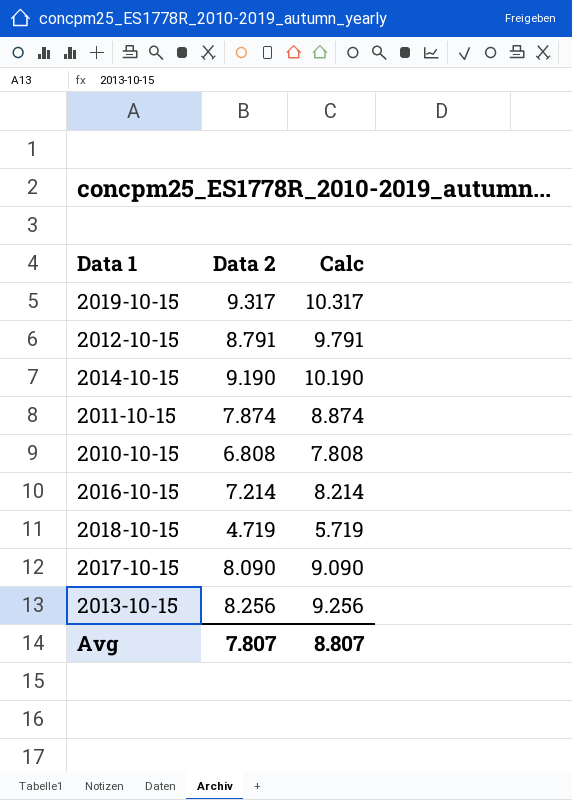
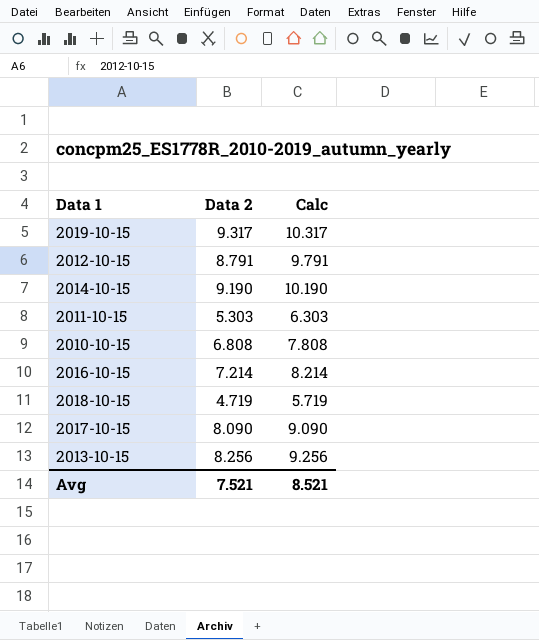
2011-10-15 | Data 2: 7.874 -> 5.303
2011-10-15 | Calc: 8.874 -> 6.303
Avg | Data 2: 7.807 -> 7.521
Avg | Calc: 8.807 -> 8.521

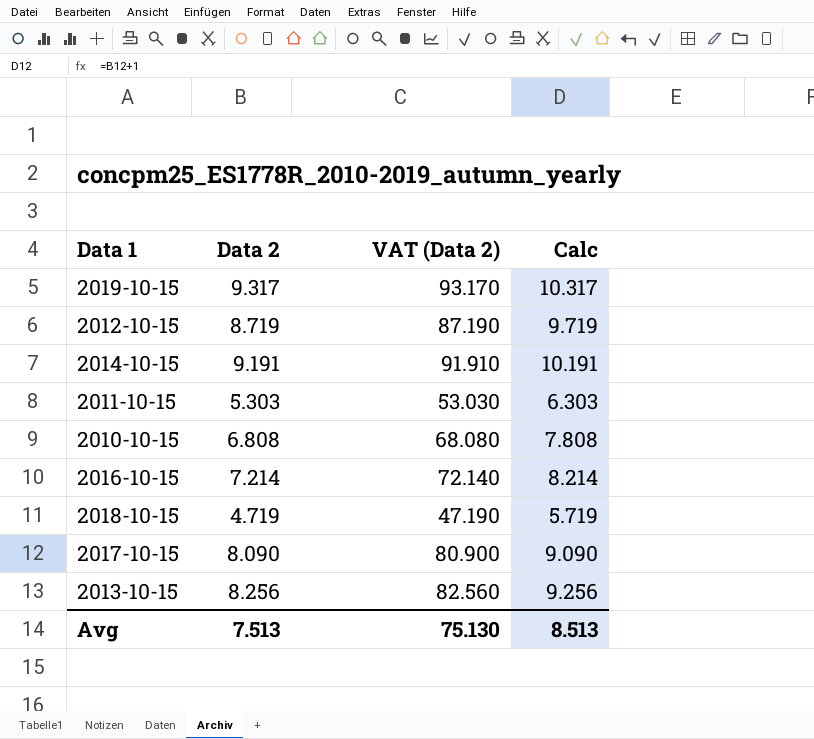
column VAT (Data 2) | formula: none -> [Data 2] * 10
2012-10-15 | Data 2: 8.791 -> 8.719
2012-10-15 | Calc: 9.791 -> 9.719
2014-10-15 | Data 2: 9.190 -> 9.191
2014-10-15 | Calc: 10.190 -> 10.191
Avg | Data 2: 7.521 -> 7.513
Avg | Calc: 8.521 -> 8.513

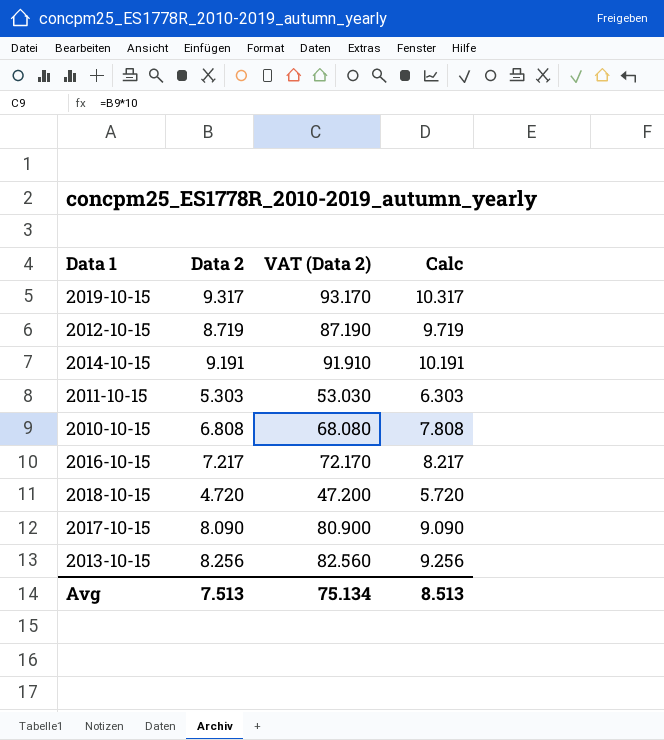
2016-10-15 | Data 2: 7.214 -> 7.217
2016-10-15 | VAT (Data 2): 72.140 -> 72.170
2016-10-15 | Calc: 8.214 -> 8.217
2018-10-15 | Data 2: 4.719 -> 4.720
2018-10-15 | VAT (Data 2): 47.190 -> 47.200
2018-10-15 | Calc: 5.719 -> 5.720
Avg | VAT (Data 2): 75.130 -> 75.134

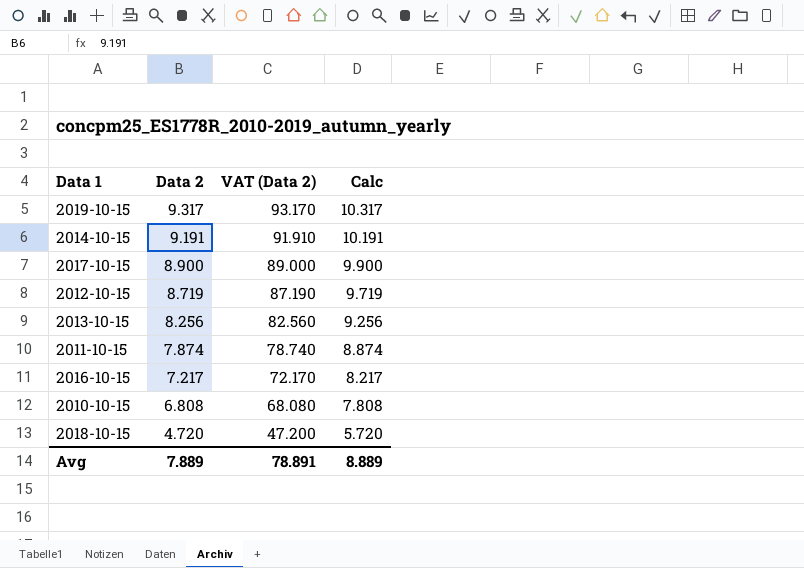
row order: none -> Data 2 descending
2017-10-15 | Data 2: 8.090 -> 8.900
2017-10-15 | VAT (Data 2): 80.900 -> 89.000
2017-10-15 | Calc: 9.090 -> 9.900
2011-10-15 | Data 2: 5.303 -> 7.874
2011-10-15 | VAT (Data 2): 53.030 -> 78.740
2011-10-15 | Calc: 6.303 -> 8.874
Avg | Data 2: 7.513 -> 7.889
Avg | VAT (Data 2): 75.134 -> 78.891
Avg | Calc: 8.513 -> 8.889

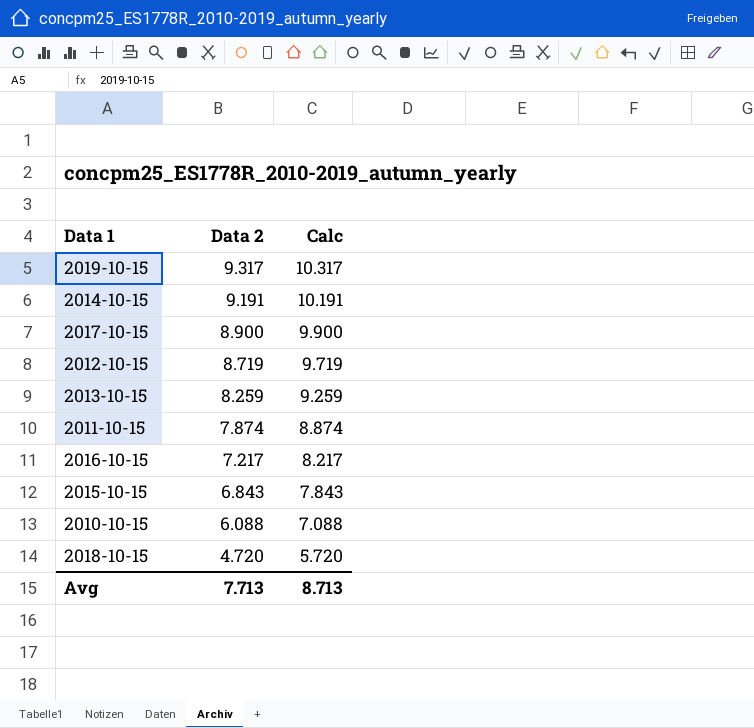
column VAT (Data 2) | formula: [Data 2] * 10 -> none
2013-10-15 | Data 2: 8.256 -> 8.259
2013-10-15 | Calc: 9.256 -> 9.259
row 2015-10-15: none -> 6.843 | 7.843
2010-10-15 | Data 2: 6.808 -> 6.088
2010-10-15 | Calc: 7.808 -> 7.088
Avg | Data 2: 7.889 -> 7.713
Avg | Calc: 8.889 -> 8.713

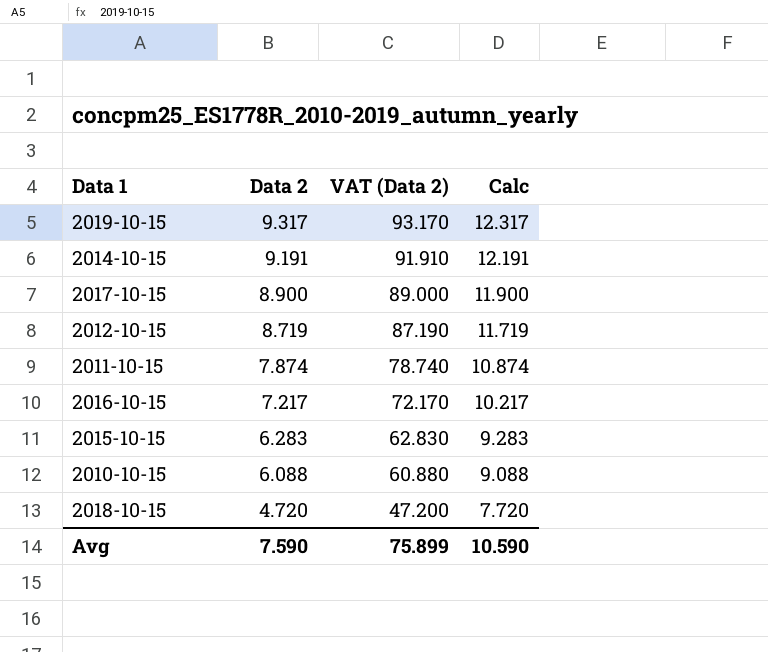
column VAT (Data 2) | formula: none -> [Data 2] * 10
column Calc | formula: [Data 2] + 1 -> [Data 2] + 3
row 2013-10-15: 8.259 | 9.259 -> none
2015-10-15 | Data 2: 6.843 -> 6.283
Avg | Data 2: 7.713 -> 7.590
Avg | Calc: 8.713 -> 10.590

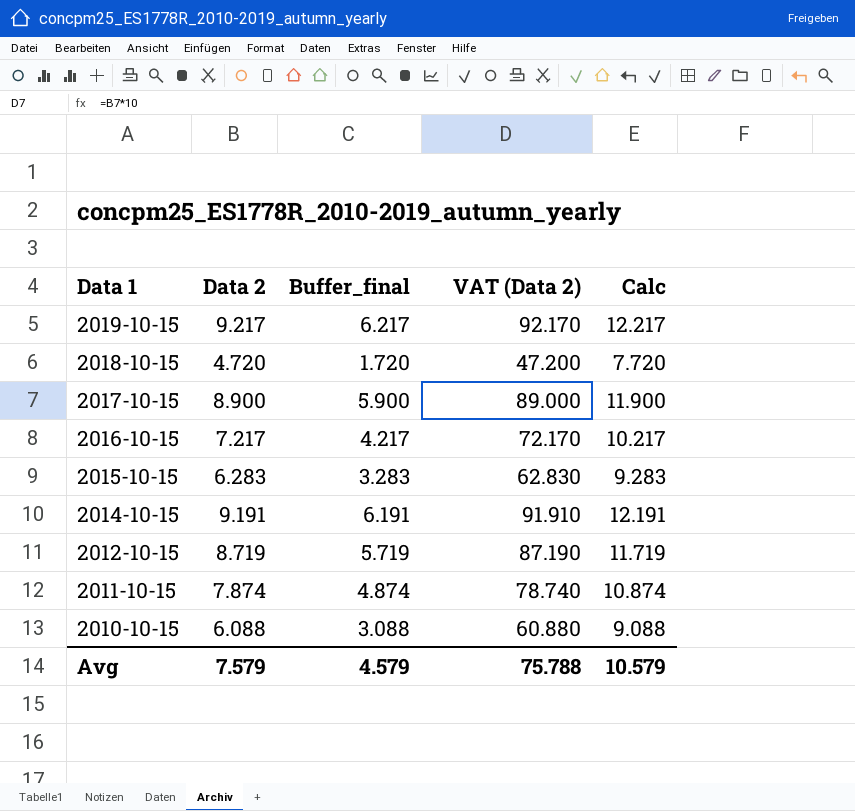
row order: Data 2 descending -> Data 1 descending
column Buffer_final | formula: none -> [Data 2] - 3
2019-10-15 | Data 2: 9.317 -> 9.217
2019-10-15 | VAT (Data 2): 93.170 -> 92.170
2019-10-15 | Calc: 12.317 -> 12.217
Avg | Data 2: 7.590 -> 7.579
Avg | VAT (Data 2): 75.899 -> 75.788
Avg | Calc: 10.590 -> 10.579

